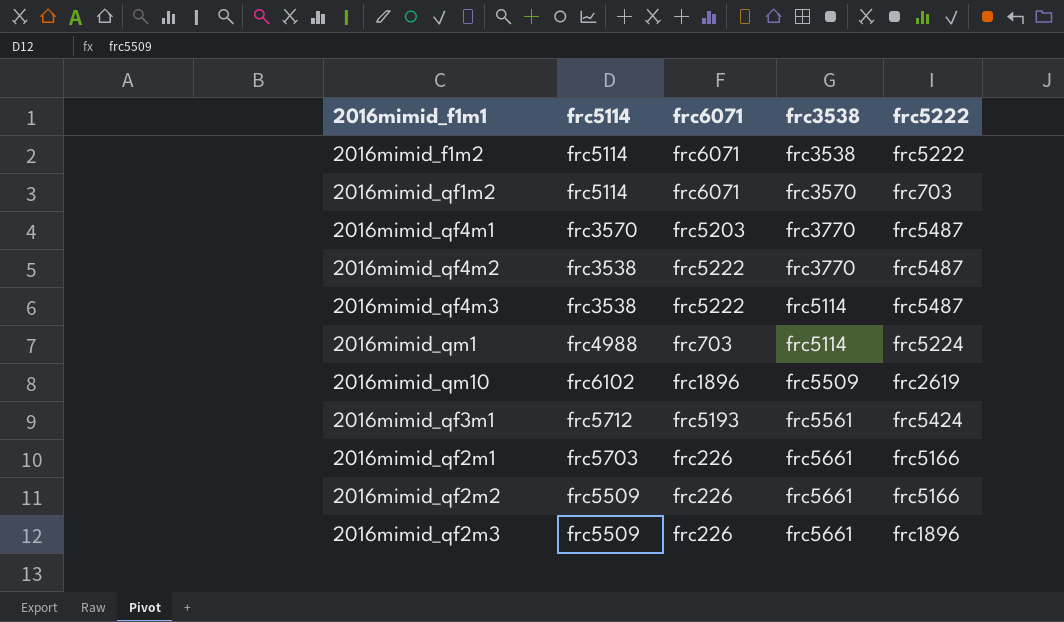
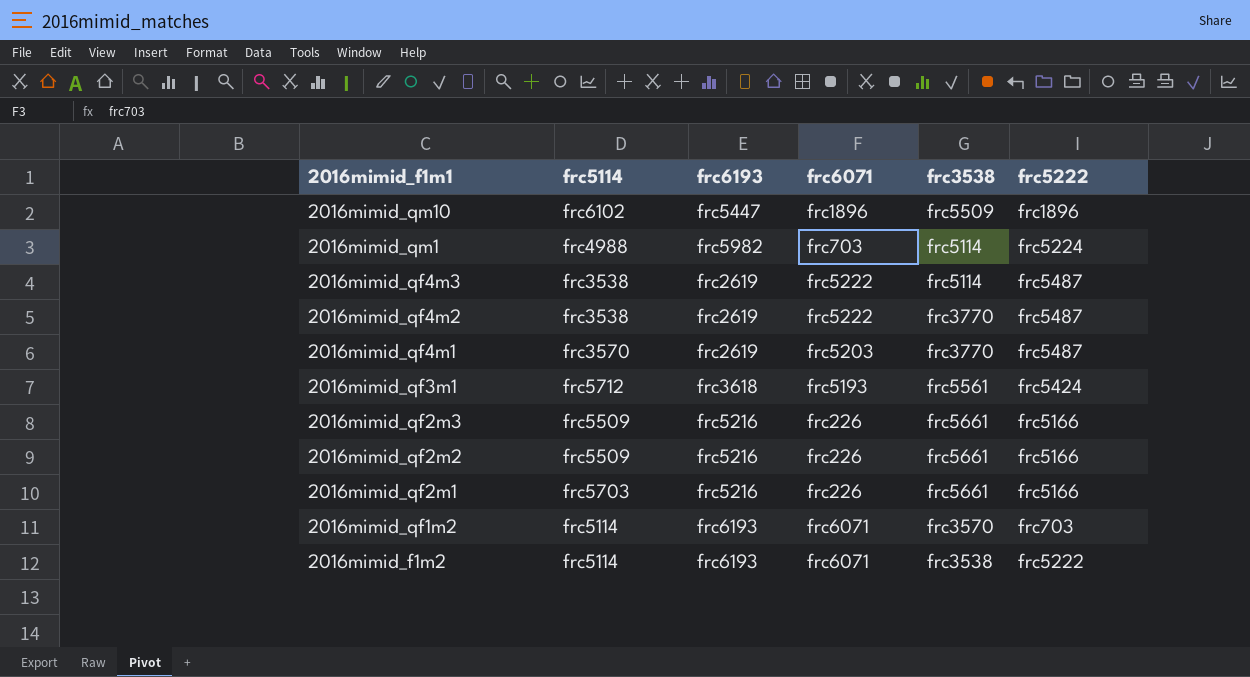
row order: frc3538 ascending -> 2016mimid_f1m1 descending
column frc6193 | position: none -> 3
2016mimid_qm10 | frc5222: frc2619 -> frc1896
2016mimid_qf2m3 | frc5222: frc1896 -> frc5166

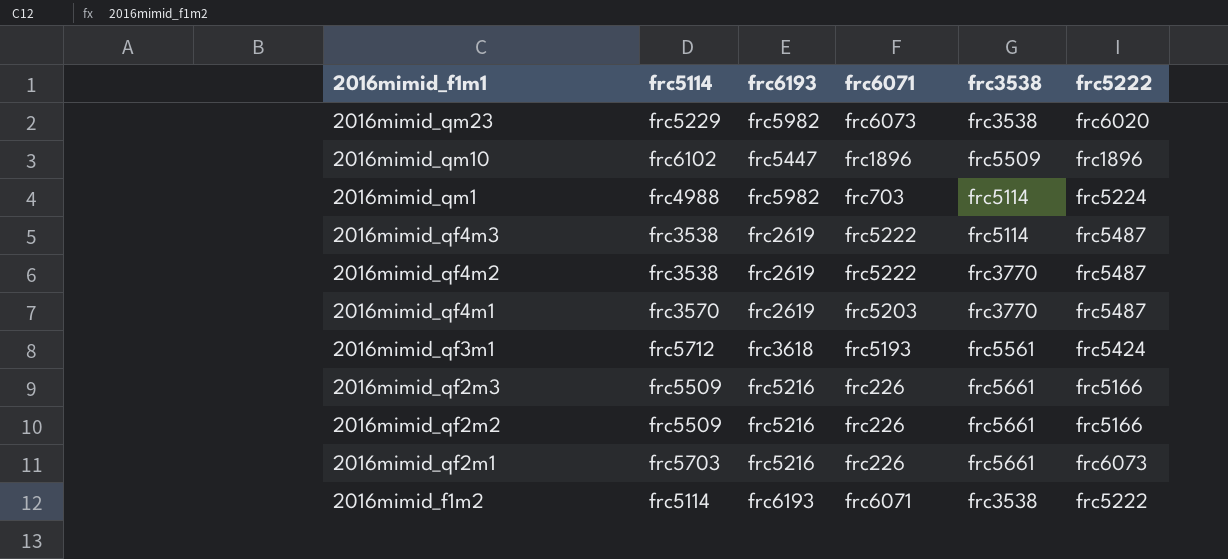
row 2016mimid_qf1m2: frc5114 | frc6193 | frc6071 | frc3570 | frc703 -> none
row 2016mimid_qm23: none -> frc5229 | frc5982 | frc6073 | frc3538 | frc6020
2016mimid_qf2m1 | frc5222: frc5166 -> frc6073

